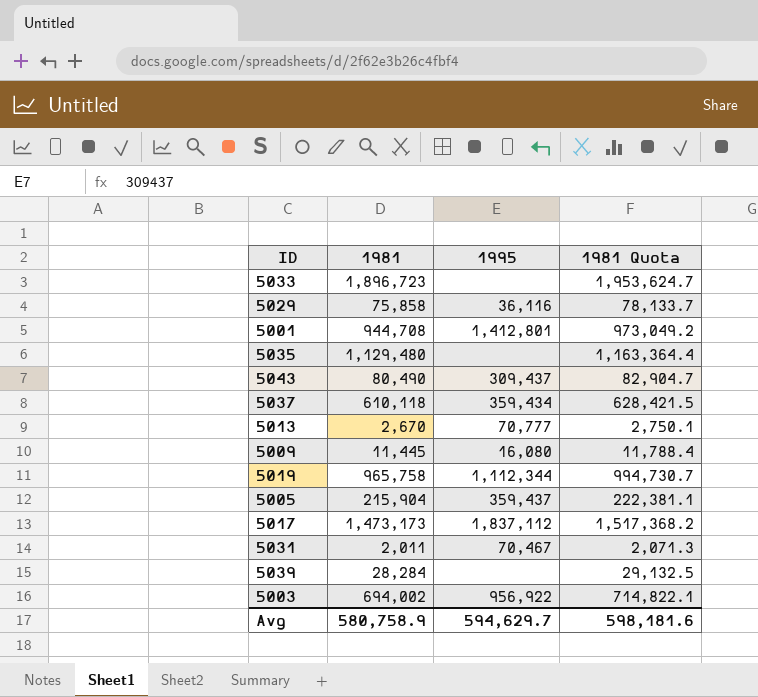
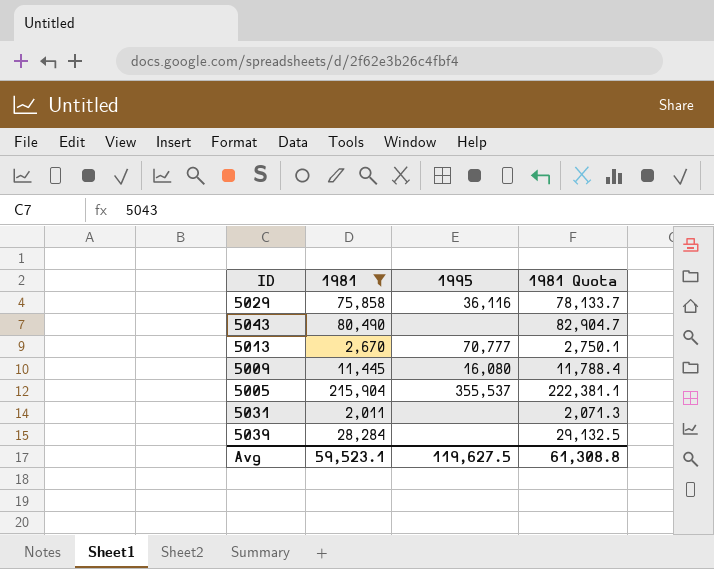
filter: none -> 1981 <= 215,904
5043 | 1995: 309,437 -> none
5005 | 1995: 359,437 -> 355,537
5031 | 1995: 70,467 -> none
Avg | 1981: 580,758.9 -> 59,523.1
Avg | 1995: 594,629.7 -> 119,627.5
Avg | 1981 Quota: 598,181.6 -> 61,308.8

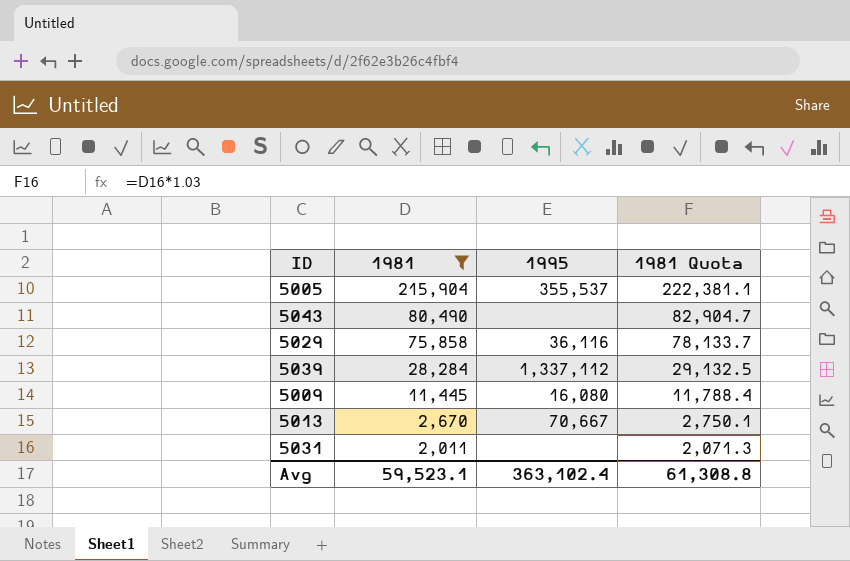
row order: none -> 1981 descending
5039 | 1995: none -> 1,337,112
5013 | 1995: 70,777 -> 70,667
Avg | 1995: 119,627.5 -> 363,102.4

